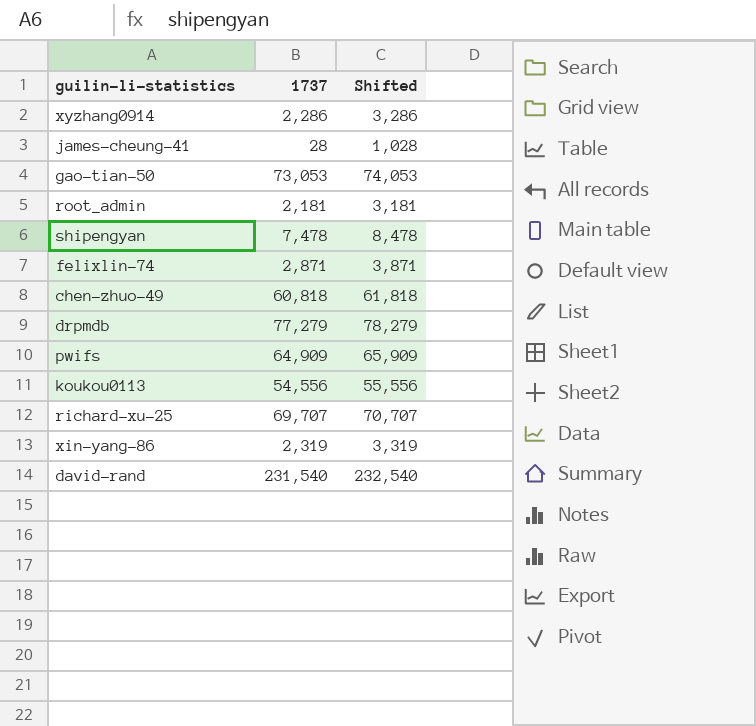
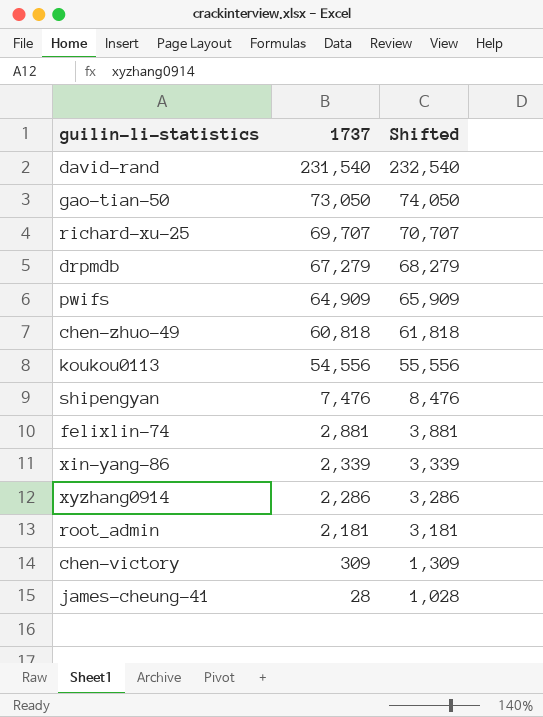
row order: none -> 1737 descending
gao-tian-50 | 1737: 73,053 -> 73,050
gao-tian-50 | Shifted: 74,053 -> 74,050
drpmdb | 1737: 77,279 -> 67,279
drpmdb | Shifted: 78,279 -> 68,279
shipengyan | 1737: 7,478 -> 7,476
shipengyan | Shifted: 8,478 -> 8,476
felixlin-74 | 1737: 2,871 -> 2,881
felixlin-74 | Shifted: 3,871 -> 3,881
xin-yang-86 | 1737: 2,319 -> 2,339
xin-yang-86 | Shifted: 3,319 -> 3,339
row chen-victory: none -> 309 | 1,309

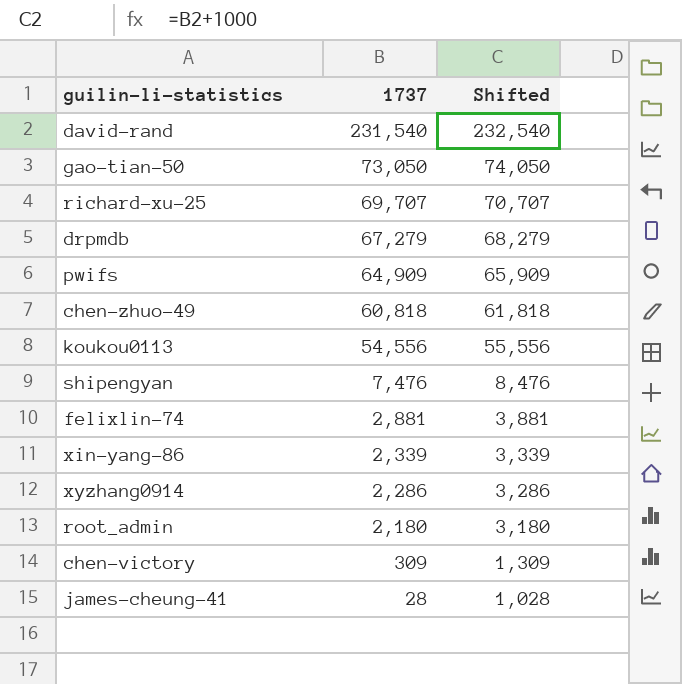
root_admin | 1737: 2,181 -> 2,180
root_admin | Shifted: 3,181 -> 3,180

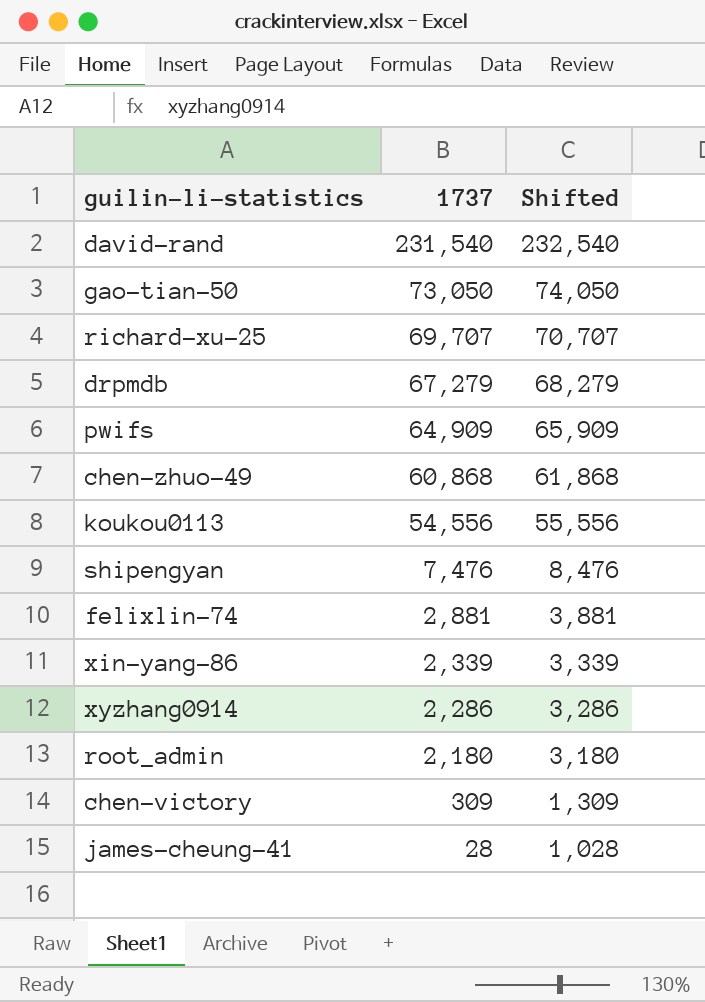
chen-zhuo-49 | 1737: 60,818 -> 60,868
chen-zhuo-49 | Shifted: 61,818 -> 61,868

